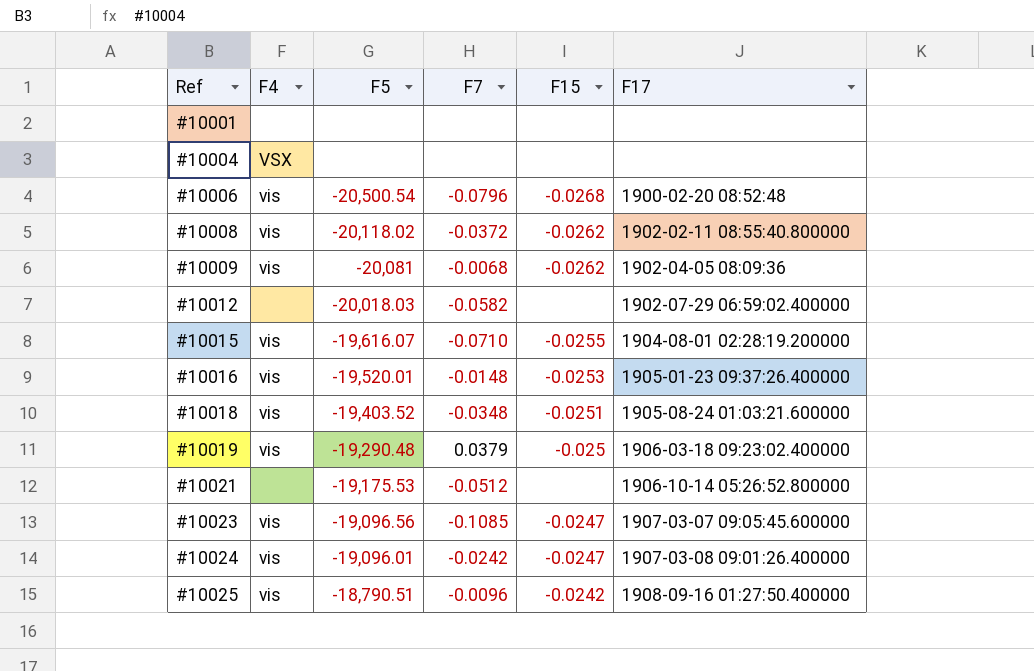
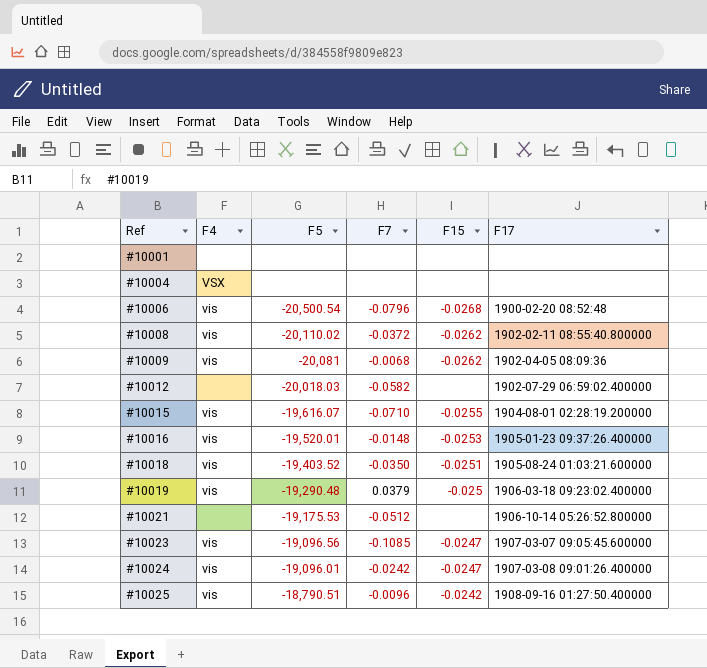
#10008 | F5: -20,118.02 -> -20,110.02
#10018 | F7: -0.0348 -> -0.0350

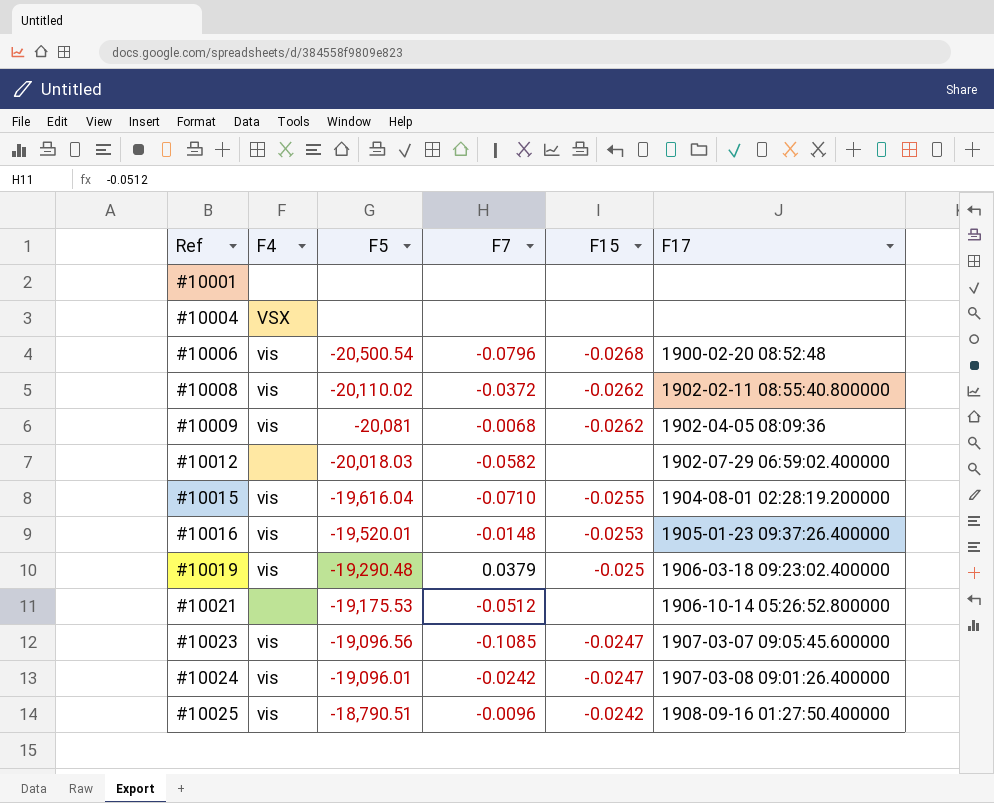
row #10018: vis | -19,403.52 | -0.0350 | -0.0251 | 1905-08-24 01:03:21.600000 -> none
#10015 | F5: -19,616.07 -> -19,616.04

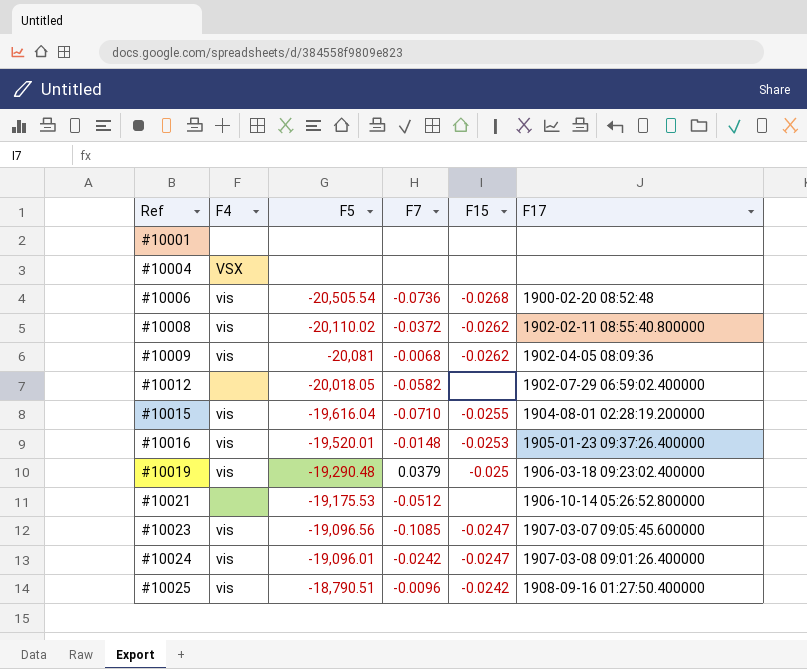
#10006 | F5: -20,500.54 -> -20,505.54
#10006 | F7: -0.0796 -> -0.0736
#10012 | F5: -20,018.03 -> -20,018.05

